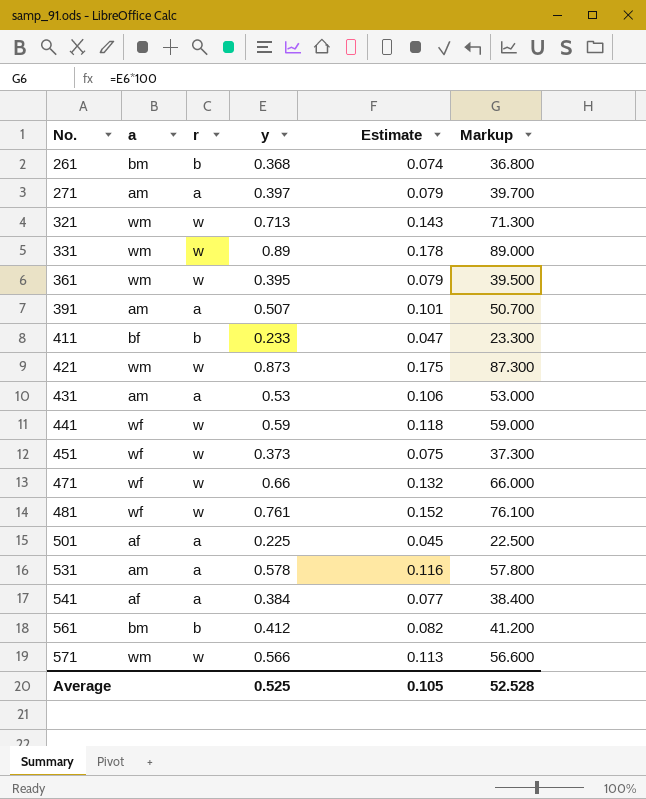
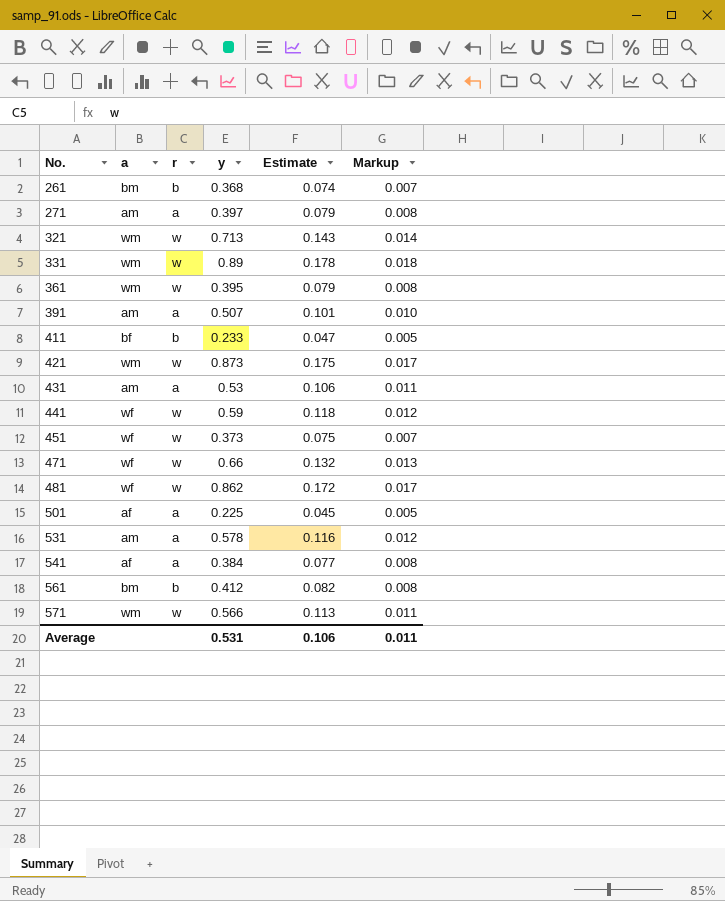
column Markup | formula: [y] * 100 -> [y] * 0.02
481 | y: 0.761 -> 0.862
481 | Estimate: 0.152 -> 0.172
Average | y: 0.525 -> 0.531
Average | Estimate: 0.105 -> 0.106
Average | Markup: 52.528 -> 0.011

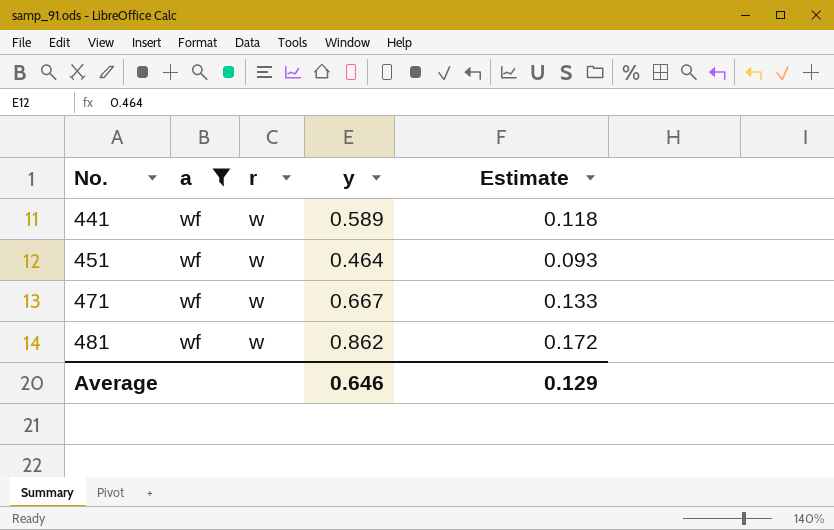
filter: none -> a = wf
column Markup | formula: [y] * 0.02 -> none
441 | y: 0.59 -> 0.589
451 | y: 0.373 -> 0.464
451 | Estimate: 0.075 -> 0.093
471 | y: 0.66 -> 0.667
471 | Estimate: 0.132 -> 0.133
Average | y: 0.531 -> 0.646
Average | Estimate: 0.106 -> 0.129

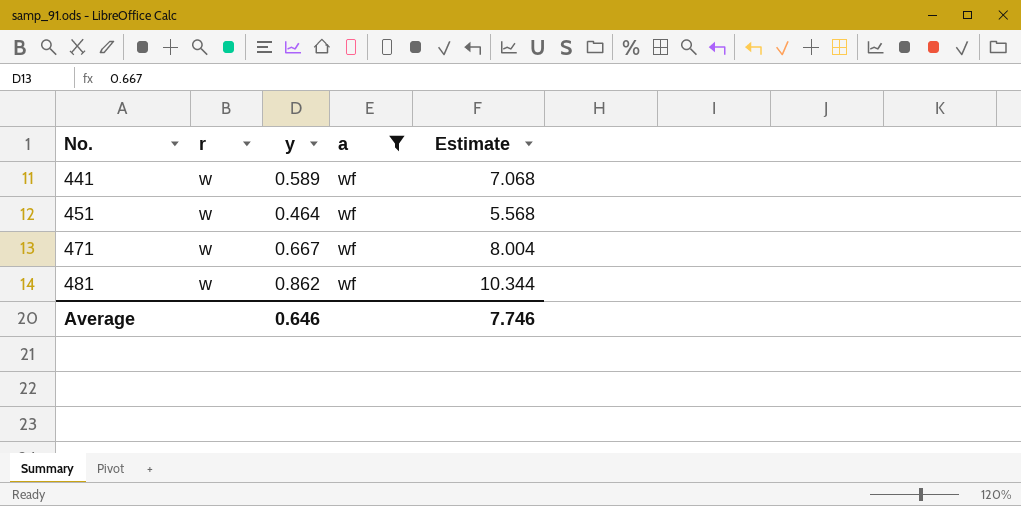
column a | position: 2 -> 4
column Estimate | formula: [y] * 0.2 -> [y] * 12
Average | Estimate: 0.129 -> 7.746

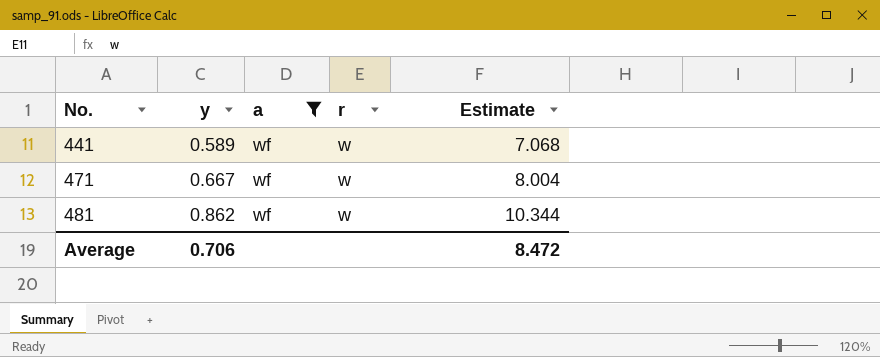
column r | position: 2 -> 4
row 451: w | 0.464 | wf | 5.568 -> none
Average | y: 0.646 -> 0.706
Average | Estimate: 7.746 -> 8.472

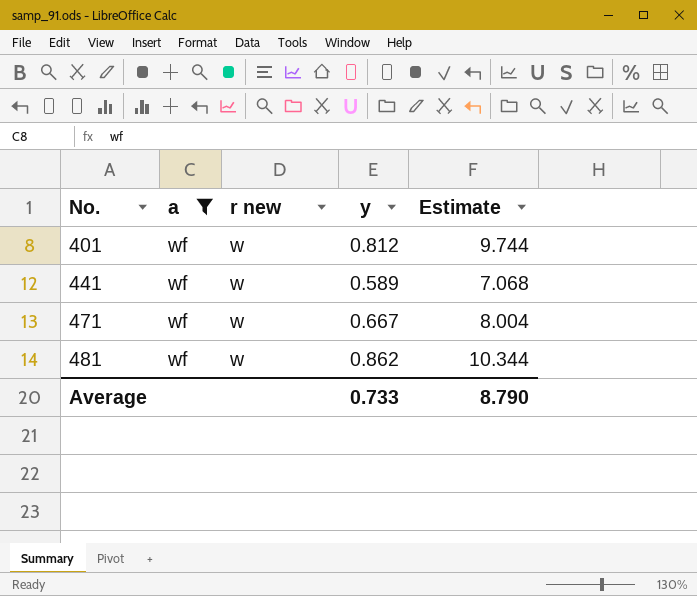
column name: r -> r new
column y | position: 2 -> 4
row 401: none -> wf | w | 0.812 | 9.744
Average | y: 0.706 -> 0.733
Average | Estimate: 8.472 -> 8.790

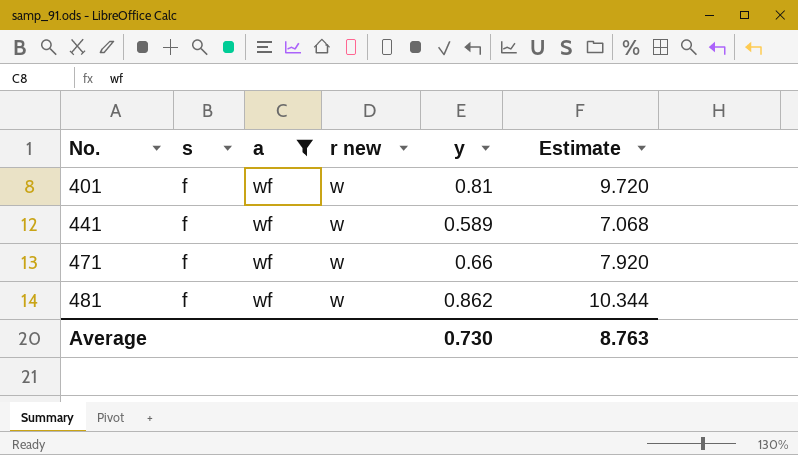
column s | position: none -> 2
401 | y: 0.812 -> 0.81
401 | Estimate: 9.744 -> 9.720
471 | y: 0.667 -> 0.66
471 | Estimate: 8.004 -> 7.920
Average | y: 0.733 -> 0.730
Average | Estimate: 8.790 -> 8.763

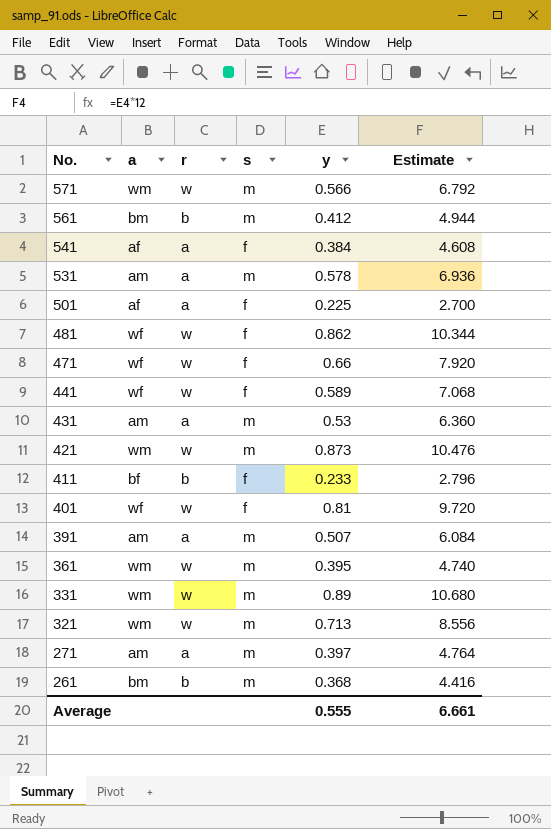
filter: a = wf -> none
row order: No. ascending -> No. descending
column name: r new -> r
column s | position: 2 -> 4
Average | y: 0.730 -> 0.555
Average | Estimate: 8.763 -> 6.661

